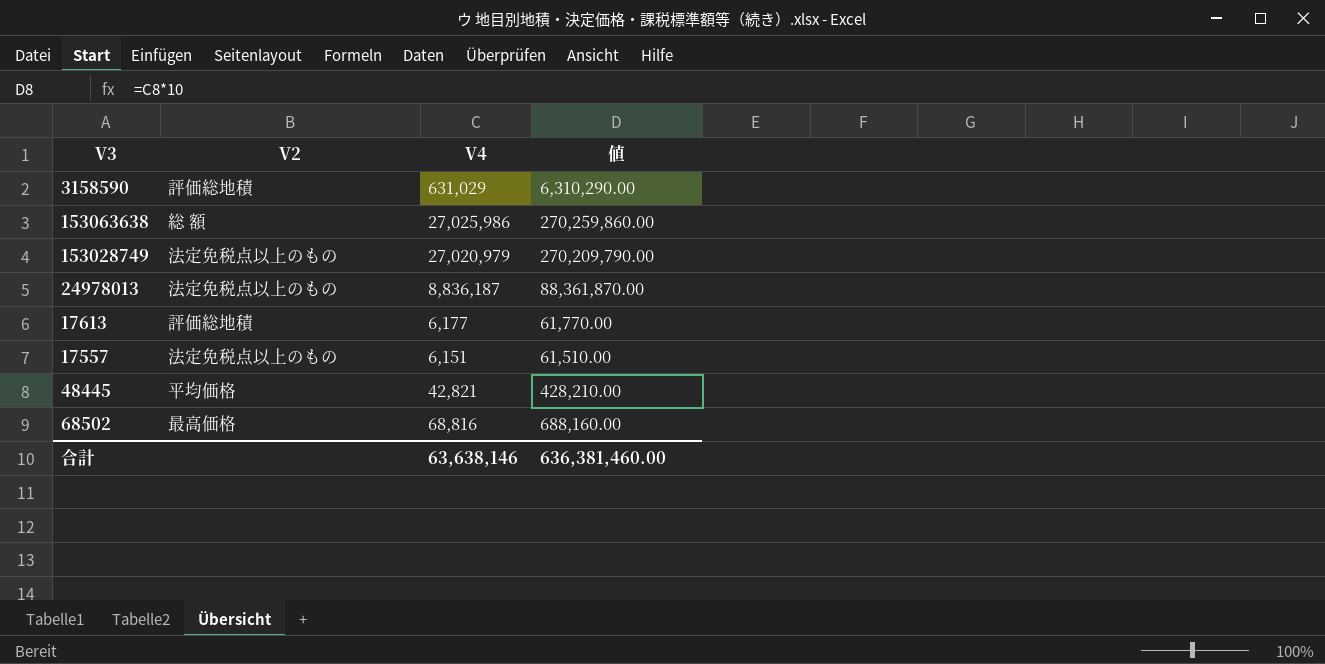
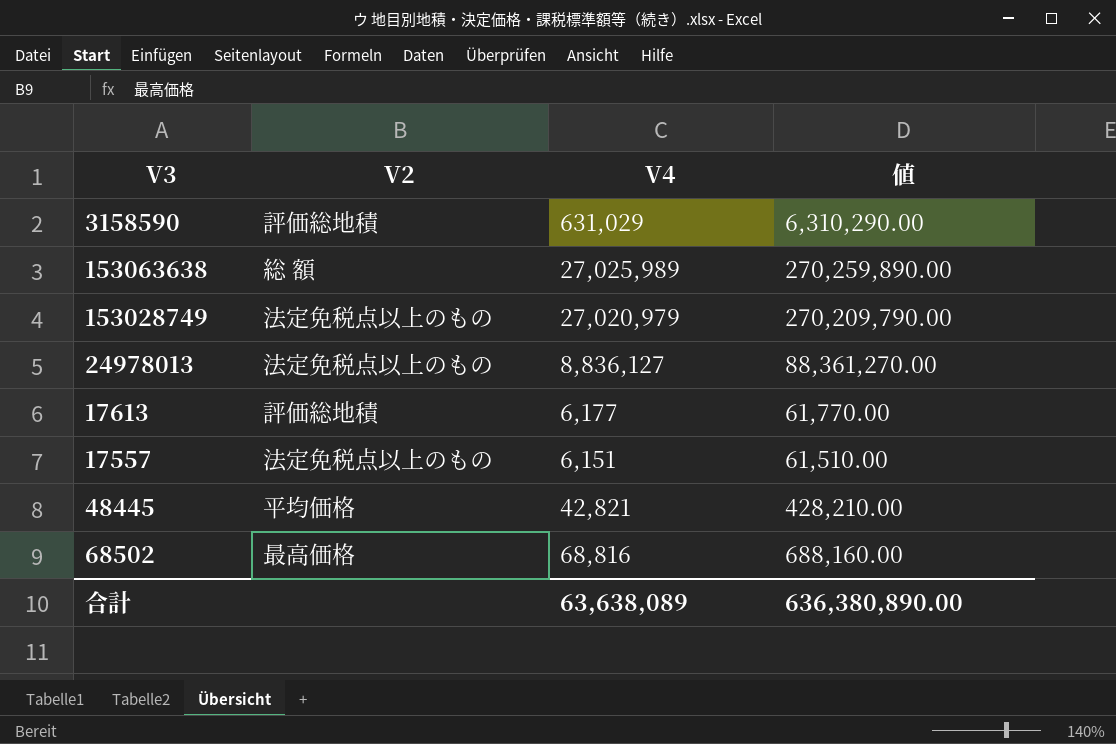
153063638 | V4: 27,025,986 -> 27,025,989
153063638 | 値: 270,259,860.00 -> 270,259,890.00
24978013 | V4: 8,836,187 -> 8,836,127
24978013 | 値: 88,361,870.00 -> 88,361,270.00
合計 | V4: 63,638,146 -> 63,638,089
合計 | 値: 636,381,460.00 -> 636,380,890.00

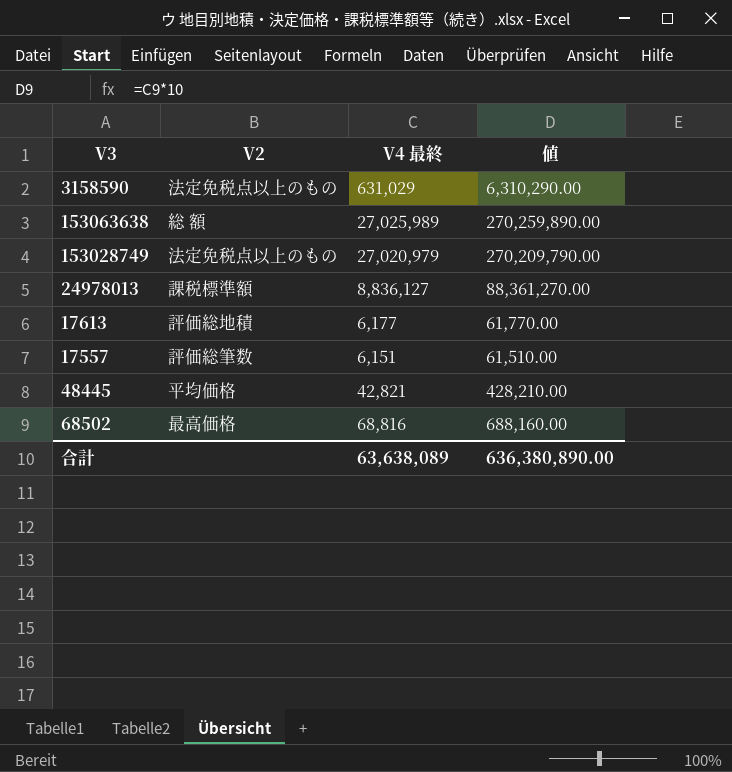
column name: V4 -> V4 最終
3158590 | V2: 評価総地積 -> 法定免税点以上のもの
24978013 | V2: 法定免税点以上のもの -> 課税標準額
17557 | V2: 法定免税点以上のもの -> 評価総筆数

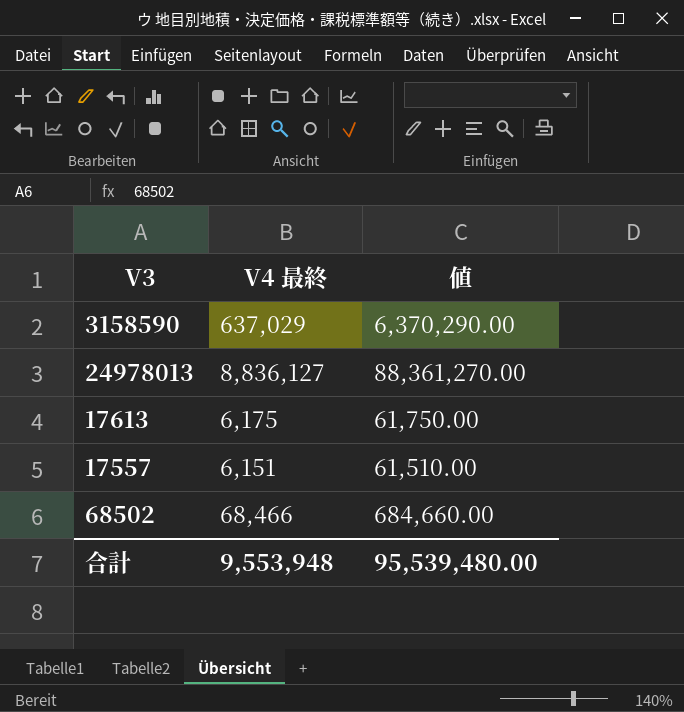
column V2 | position: 2 -> none
row 153063638: 総 額 | 27,025,989 | 270,259,890.00 -> none
row 153028749: 法定免税点以上のもの | 27,020,979 | 270,209,790.00 -> none
row 48445: 平均価格 | 42,821 | 428,210.00 -> none
3158590 | V4 最終: 631,029 -> 637,029
3158590 | 値: 6,310,290.00 -> 6,370,290.00
17613 | V4 最終: 6,177 -> 6,175
17613 | 値: 61,770.00 -> 61,750.00
68502 | V4 最終: 68,816 -> 68,466
68502 | 値: 688,160.00 -> 684,660.00
合計 | V4 最終: 63,638,089 -> 9,553,948
合計 | 値: 636,380,890.00 -> 95,539,480.00

